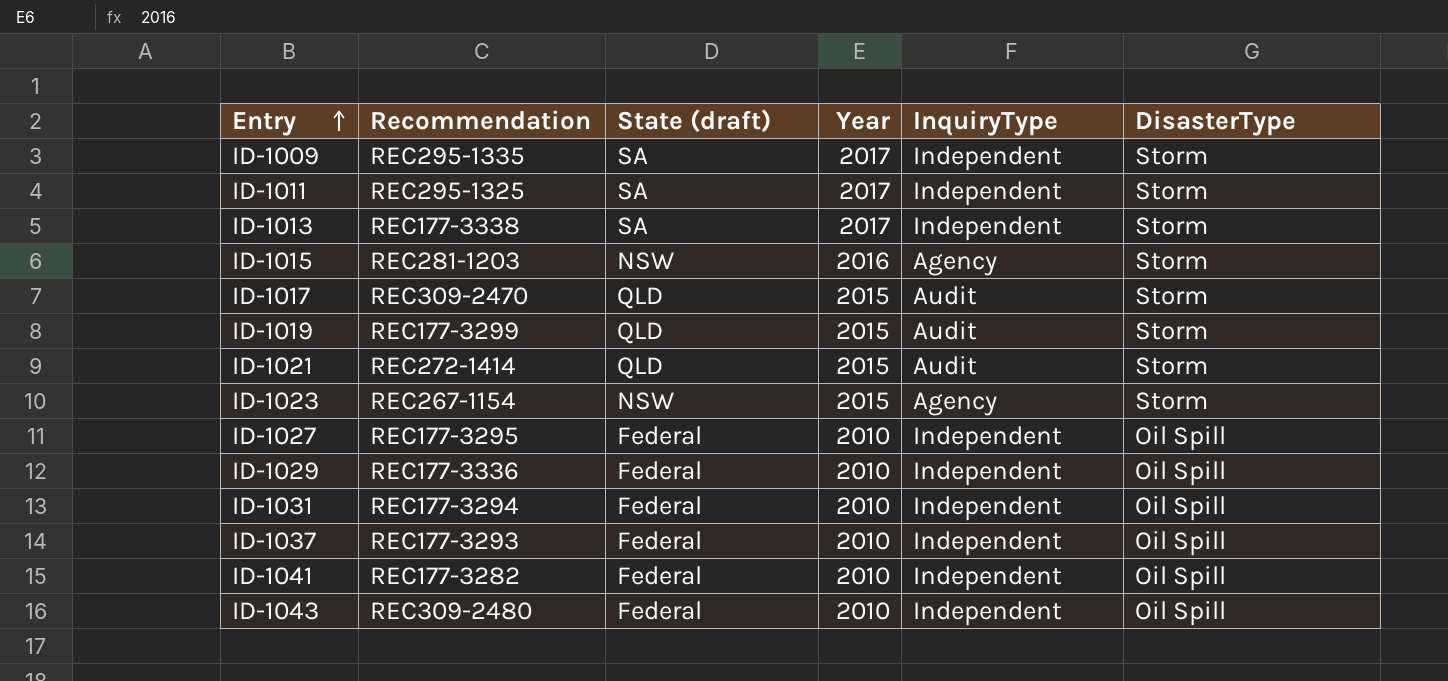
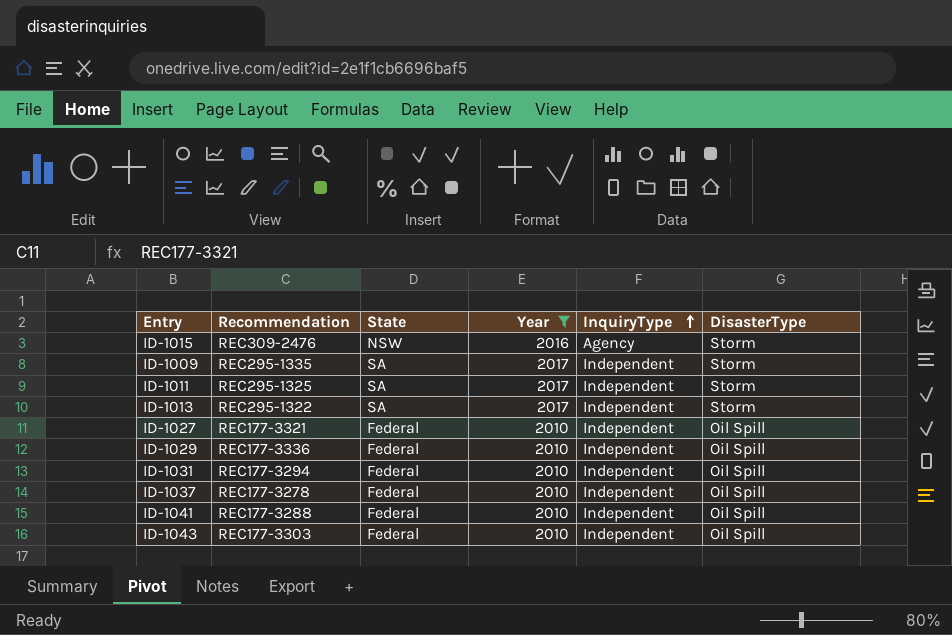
filter: none -> Year != 2015
row order: Entry ascending -> InquiryType ascending
column name: State (draft) -> State
ID-1015 | Recommendation: REC281-1203 -> REC309-2476
ID-1013 | Recommendation: REC177-3338 -> REC295-1322
ID-1027 | Recommendation: REC177-3295 -> REC177-3321
ID-1037 | Recommendation: REC177-3293 -> REC177-3278
ID-1041 | Recommendation: REC177-3282 -> REC177-3288
ID-1043 | Recommendation: REC309-2480 -> REC177-3303

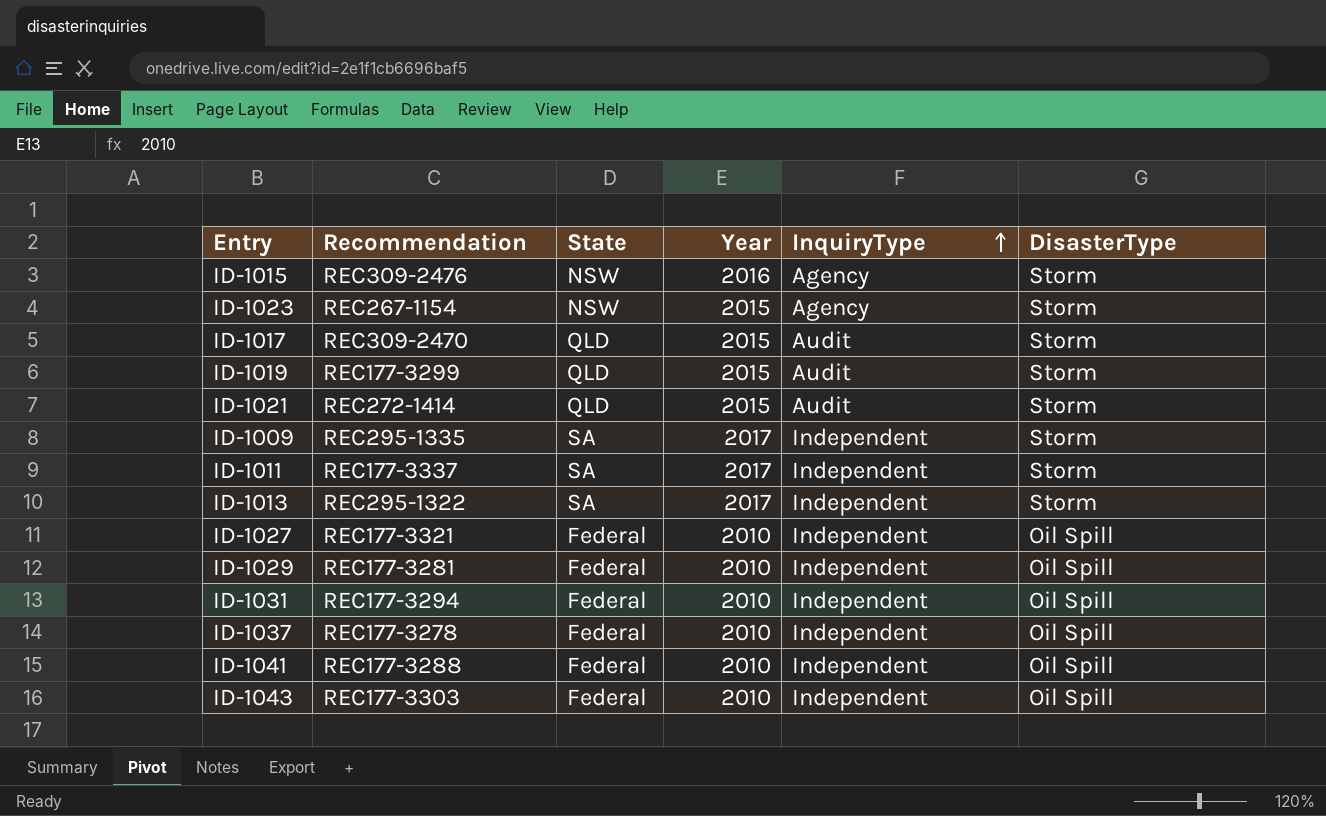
filter: Year != 2015 -> none
ID-1011 | Recommendation: REC295-1325 -> REC177-3337
ID-1029 | Recommendation: REC177-3336 -> REC177-3281

